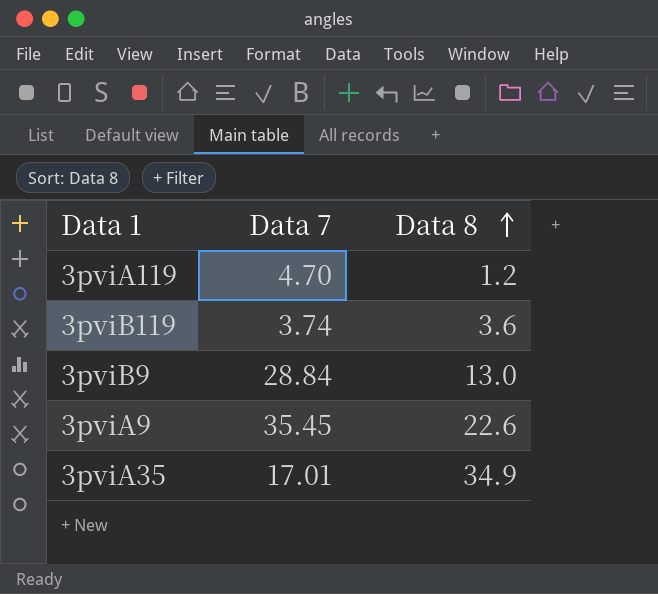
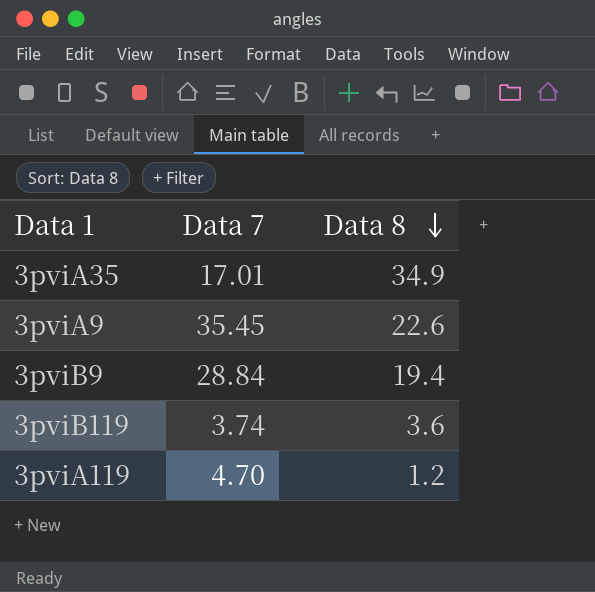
row order: Data 8 ascending -> Data 8 descending
3pviB9 | Data 8: 13.0 -> 19.4

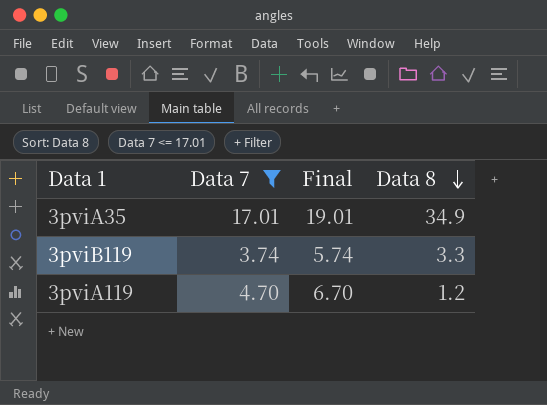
filter: none -> Data 7 <= 17.01
column Final | formula: none -> [Data 7] + 2
3pviB119 | Data 8: 3.6 -> 3.3

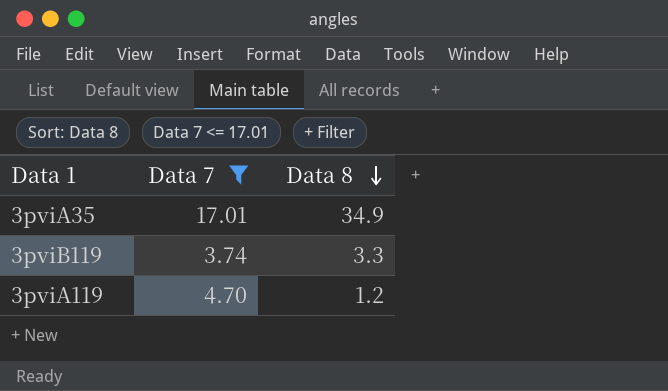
column Final | formula: [Data 7] + 2 -> none

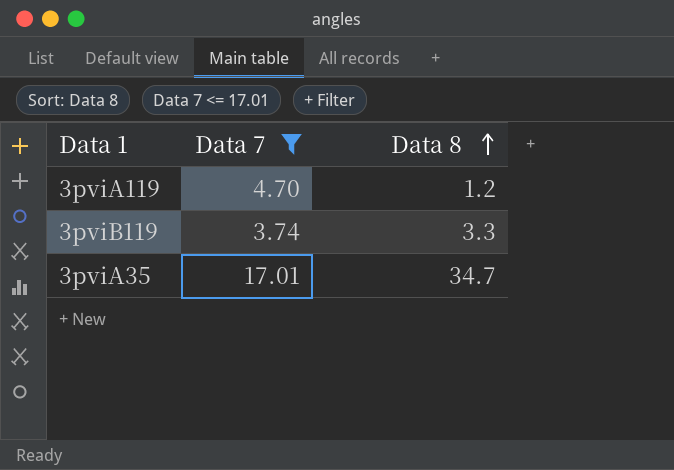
row order: Data 8 descending -> Data 8 ascending
3pviA35 | Data 8: 34.9 -> 34.7

